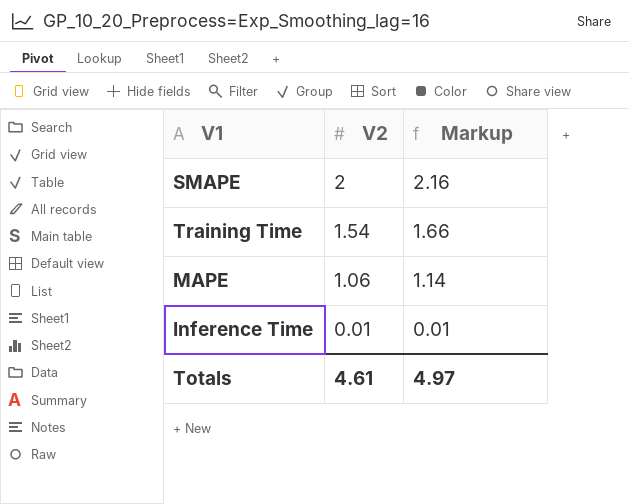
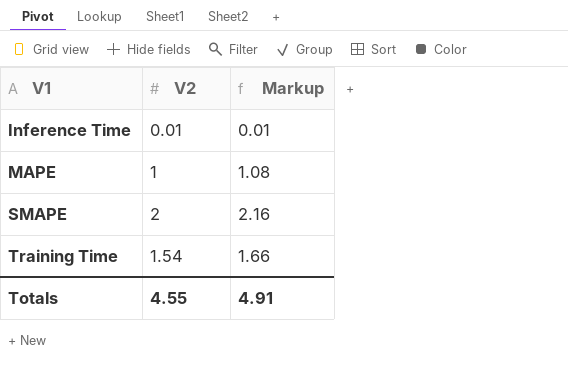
row order: V2 descending -> V1 ascending
MAPE | V2: 1.06 -> 1
MAPE | Markup: 1.14 -> 1.08
Totals | V2: 4.61 -> 4.55
Totals | Markup: 4.97 -> 4.91

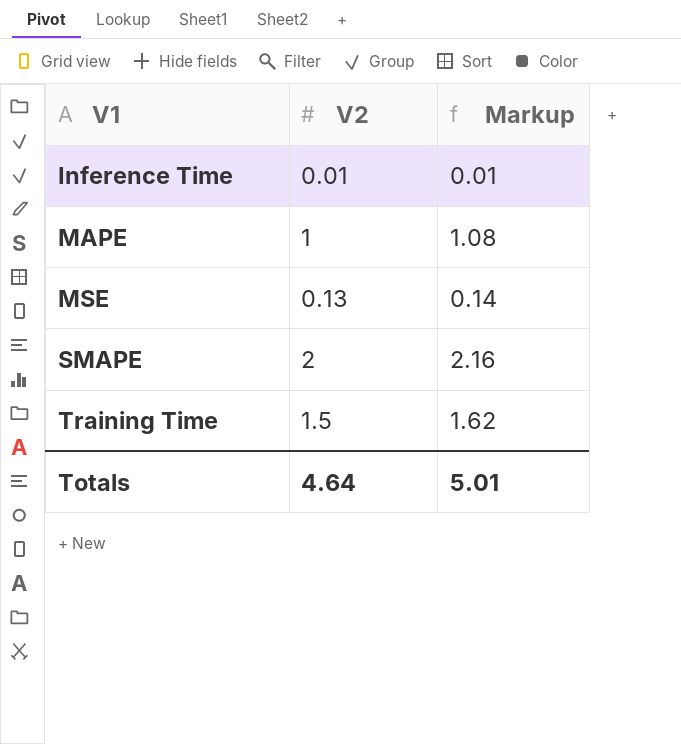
row MSE: none -> 0.13 | 0.14
Training Time | V2: 1.54 -> 1.5
Training Time | Markup: 1.66 -> 1.62
Totals | V2: 4.55 -> 4.64
Totals | Markup: 4.91 -> 5.01

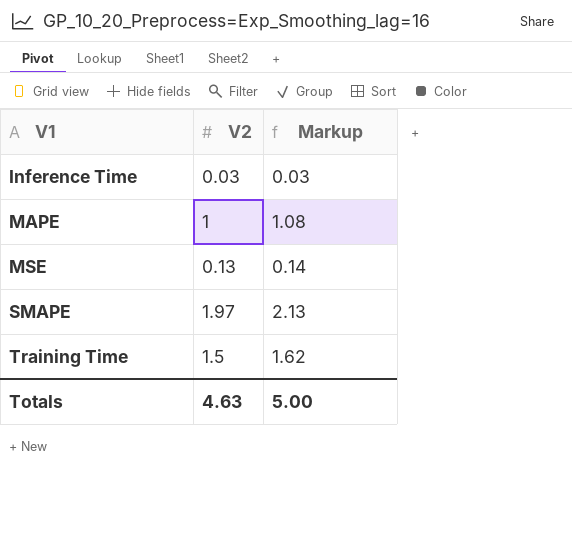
Inference Time | V2: 0.01 -> 0.03
Inference Time | Markup: 0.01 -> 0.03
SMAPE | V2: 2 -> 1.97
SMAPE | Markup: 2.16 -> 2.13
Totals | V2: 4.64 -> 4.63
Totals | Markup: 5.01 -> 5.00

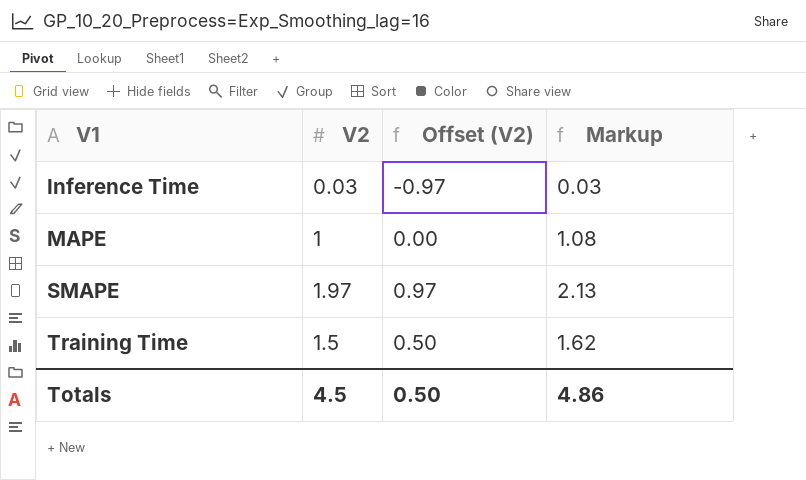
column Offset (V2) | formula: none -> [V2] - 1
row MSE: 0.13 | 0.14 -> none
Totals | V2: 4.63 -> 4.5
Totals | Markup: 5.00 -> 4.86

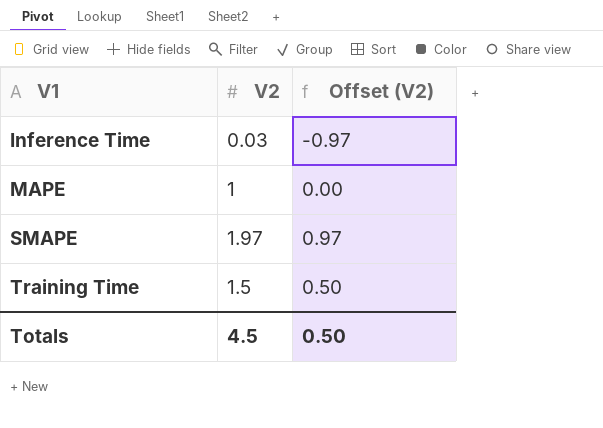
column Markup | formula: [V2] * 1.08 -> none

